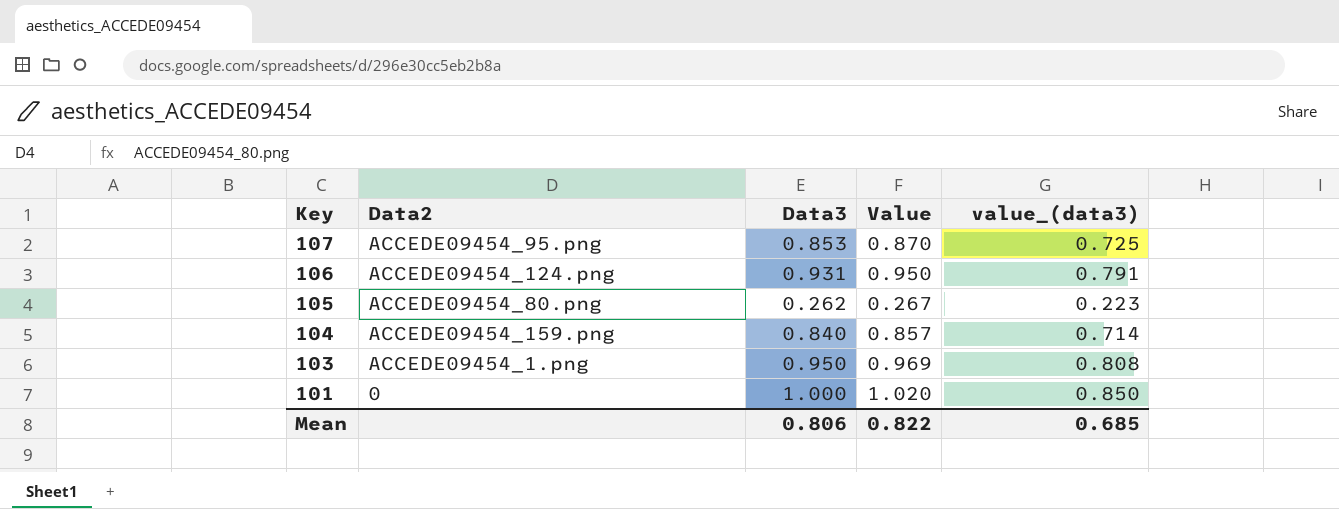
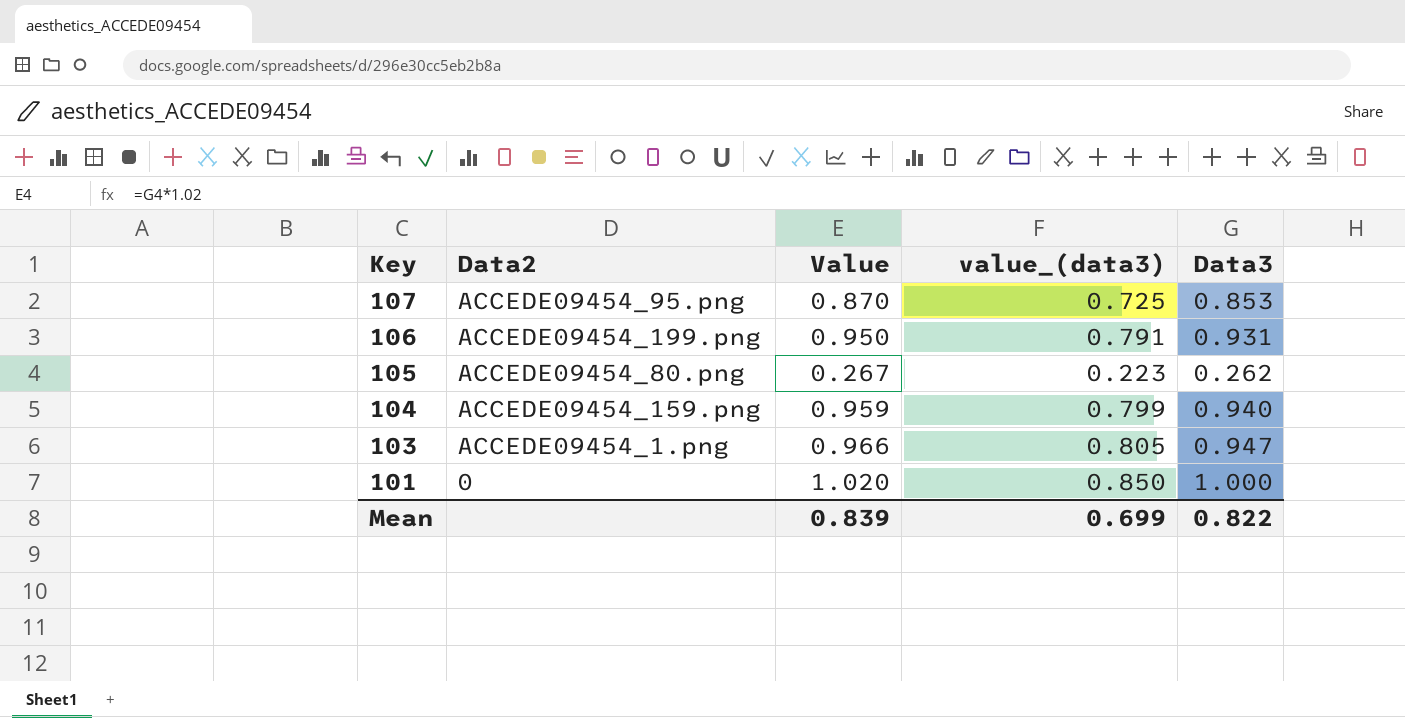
column Data3 | position: 3 -> 5
106 | Data2: ACCEDE09454_124.png -> ACCEDE09454_199.png
104 | Value: 0.857 -> 0.959
104 | value_(data3): 0.714 -> 0.799
104 | Data3: 0.840 -> 0.940
103 | Value: 0.969 -> 0.966
103 | value_(data3): 0.808 -> 0.805
103 | Data3: 0.950 -> 0.947
Mean | Value: 0.822 -> 0.839
Mean | value_(data3): 0.685 -> 0.699
Mean | Data3: 0.806 -> 0.822

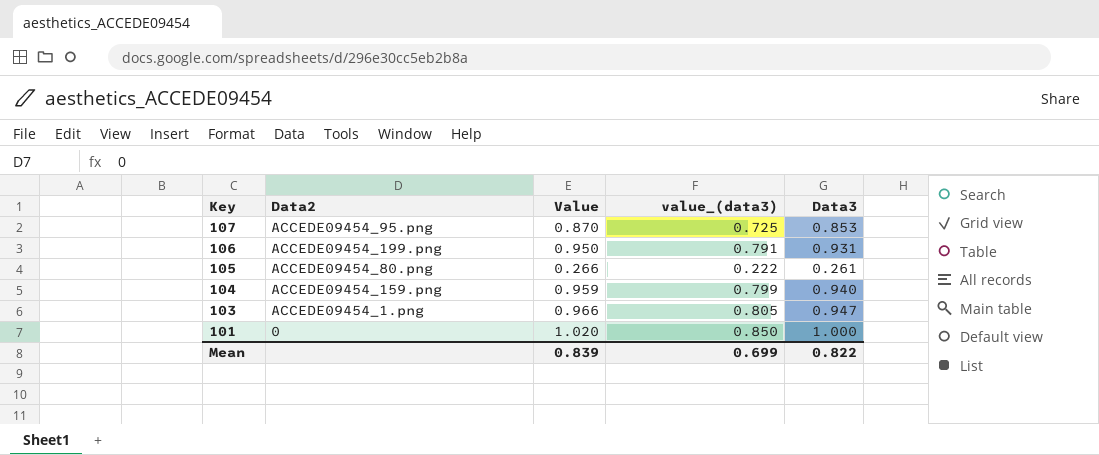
105 | Value: 0.267 -> 0.266
105 | value_(data3): 0.223 -> 0.222
105 | Data3: 0.262 -> 0.261

